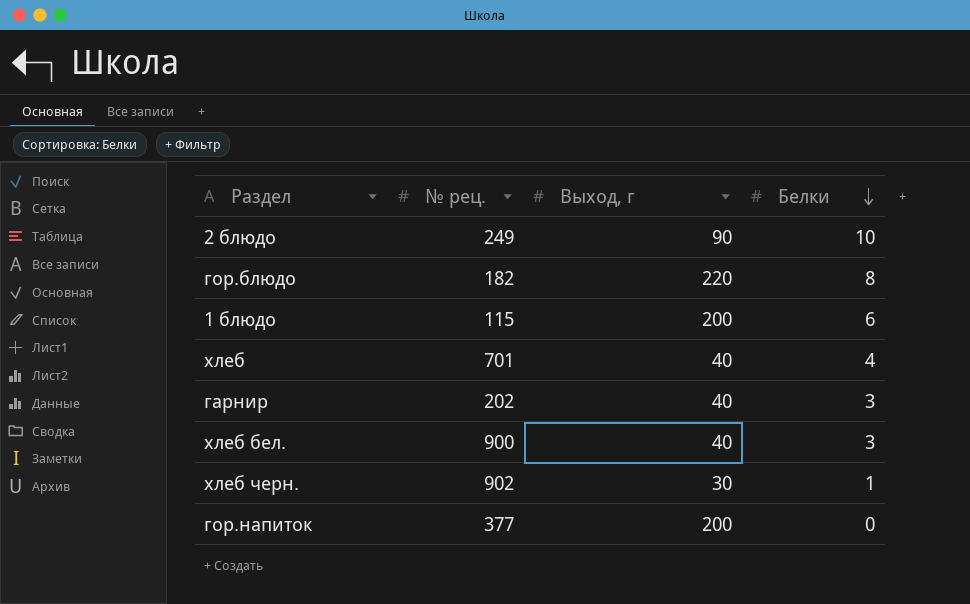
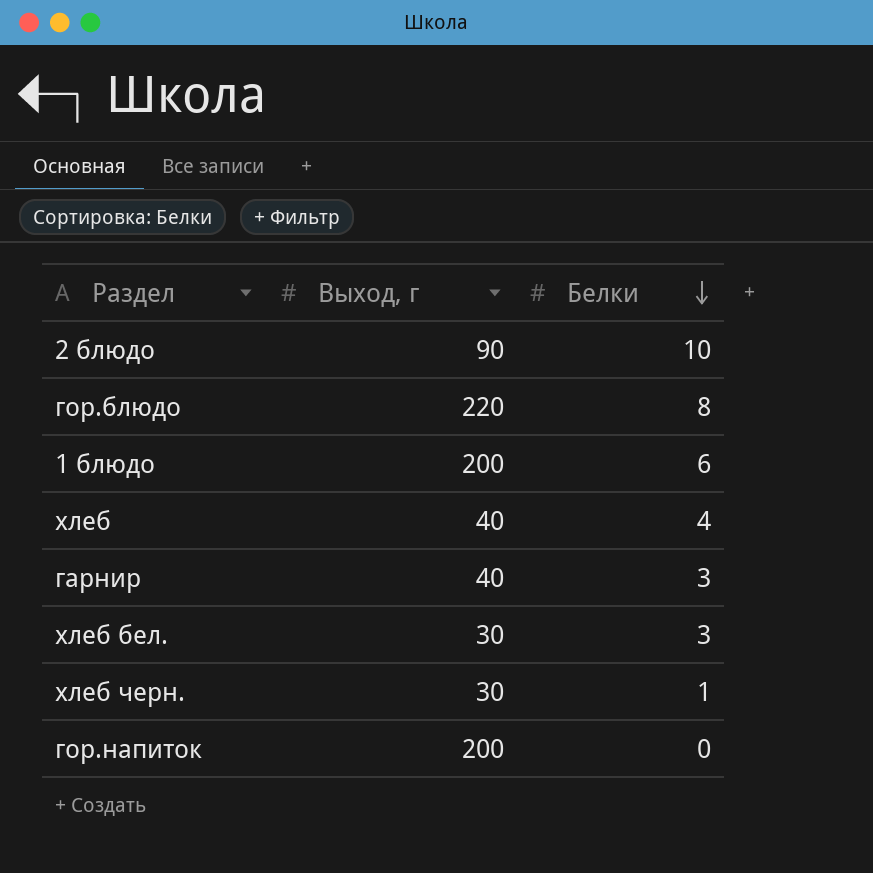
column № рец. | position: 2 -> none
хлеб бел. | Выход, г: 40 -> 30

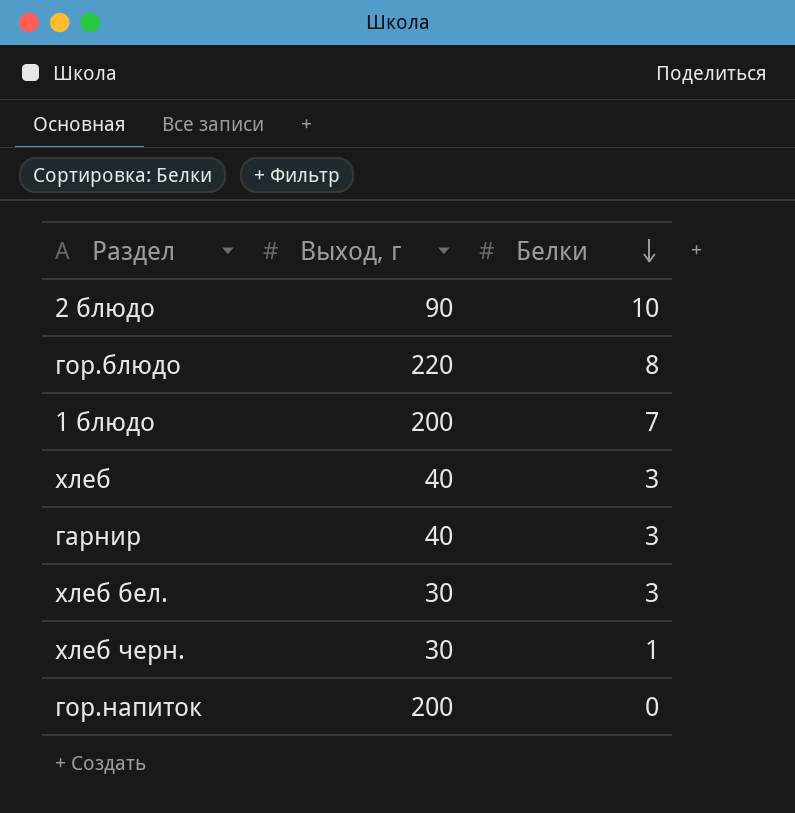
1 блюдо | Белки: 6 -> 7
хлеб | Белки: 4 -> 3

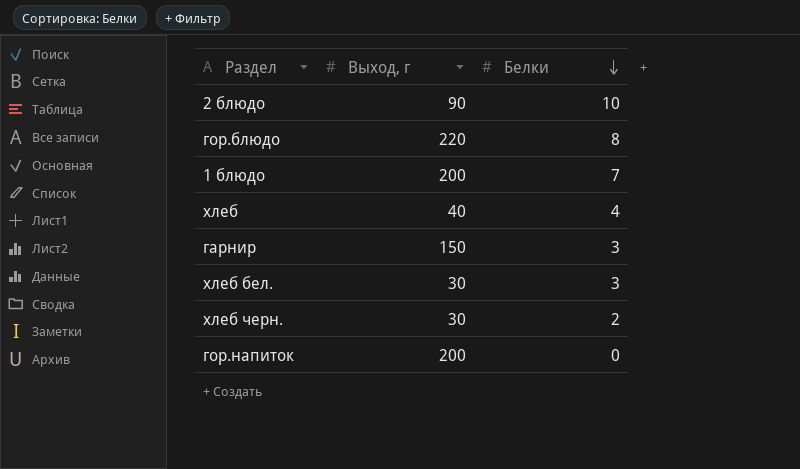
хлеб | Белки: 3 -> 4
гарнир | Выход, г: 40 -> 150
хлеб черн. | Белки: 1 -> 2

